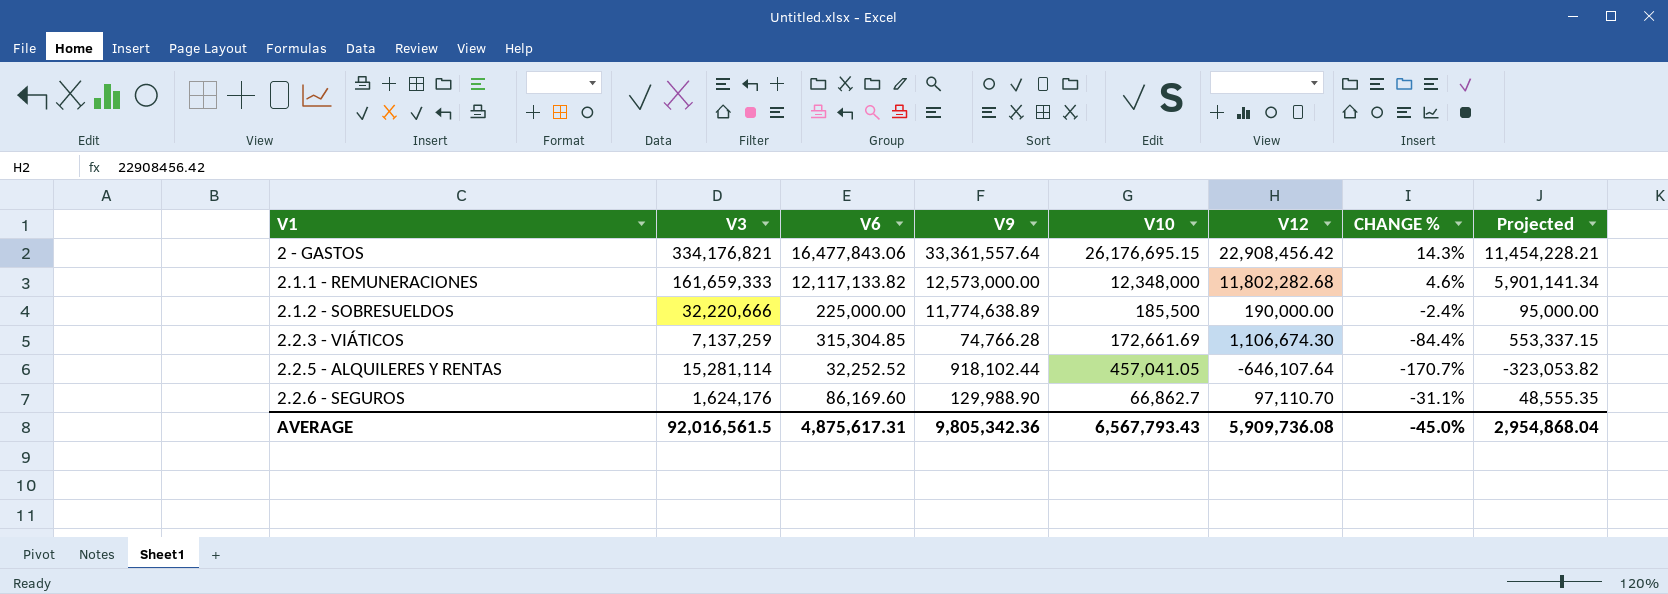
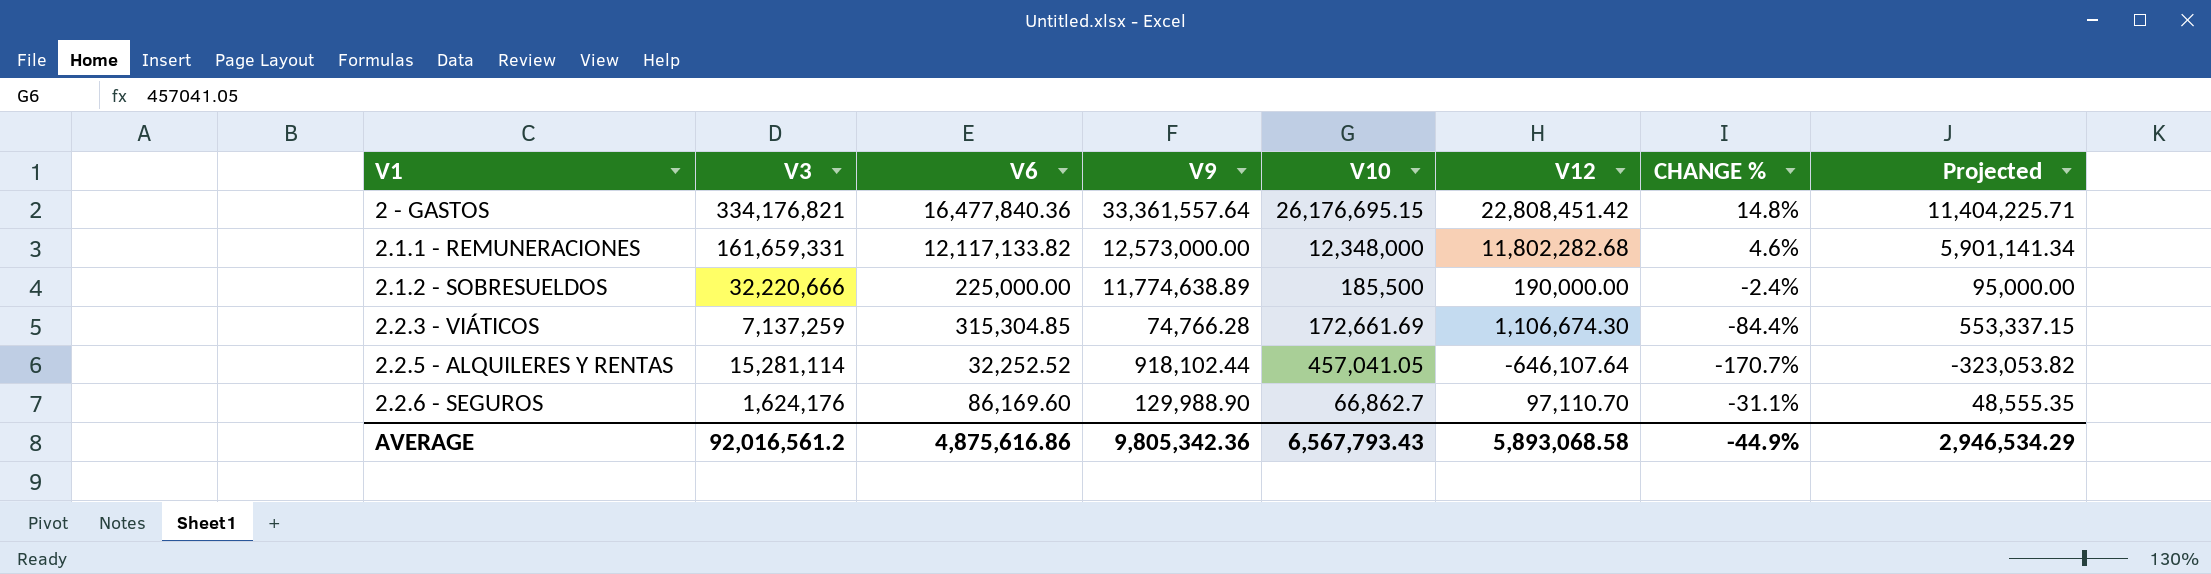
2 - GASTOS | V6: 16,477,843.06 -> 16,477,840.36
2 - GASTOS | V12: 22,908,456.42 -> 22,808,451.42
2 - GASTOS | CHANGE %: 14.3% -> 14.8%
2 - GASTOS | Projected: 11,454,228.21 -> 11,404,225.71
2.1.1 - REMUNERACIONES | V3: 161,659,333 -> 161,659,331
AVERAGE | V3: 92,016,561.5 -> 92,016,561.2
AVERAGE | V6: 4,875,617.31 -> 4,875,616.86
AVERAGE | V12: 5,909,736.08 -> 5,893,068.58
AVERAGE | CHANGE %: -45.0% -> -44.9%
AVERAGE | Projected: 2,954,868.04 -> 2,946,534.29

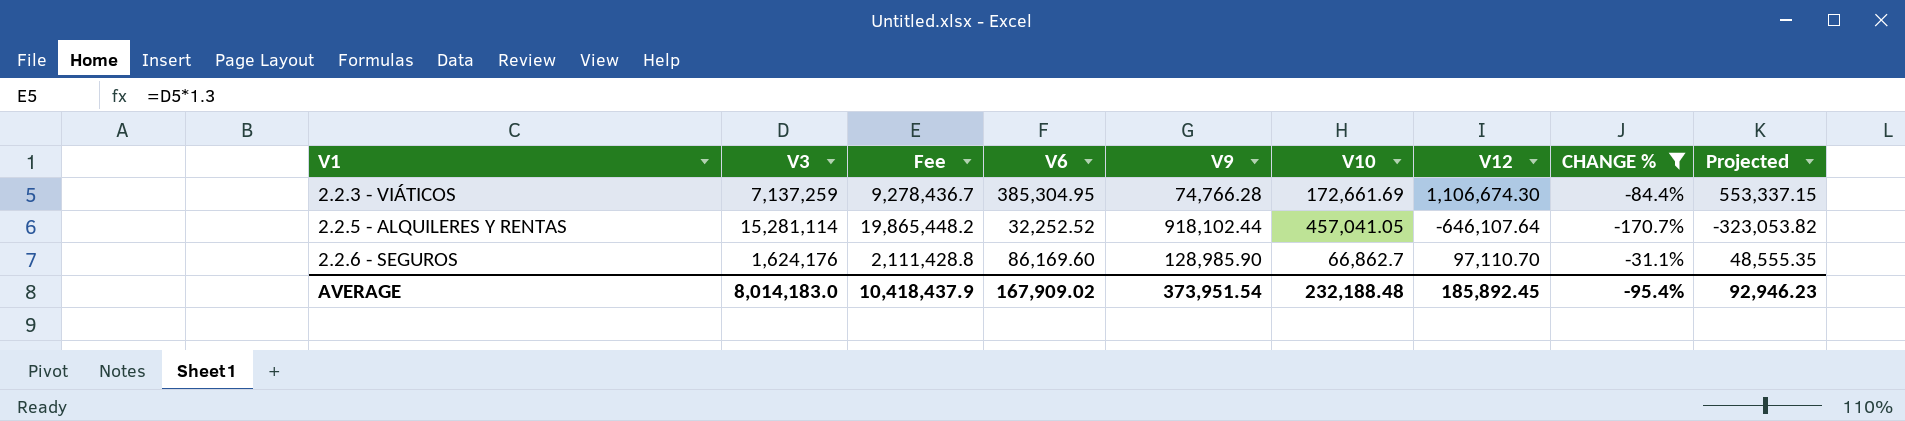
filter: none -> CHANGE % <= -31.1%
column Fee | formula: none -> [V3] * 1.3
2.2.3 - VIÁTICOS | V6: 315,304.85 -> 385,304.95
2.2.6 - SEGUROS | V9: 129,988.90 -> 128,985.90
AVERAGE | V3: 92,016,561.2 -> 8,014,183.0
AVERAGE | V6: 4,875,616.86 -> 167,909.02
AVERAGE | V9: 9,805,342.36 -> 373,951.54
AVERAGE | V10: 6,567,793.43 -> 232,188.48
AVERAGE | V12: 5,893,068.58 -> 185,892.45
AVERAGE | CHANGE %: -44.9% -> -95.4%
AVERAGE | Projected: 2,946,534.29 -> 92,946.23

